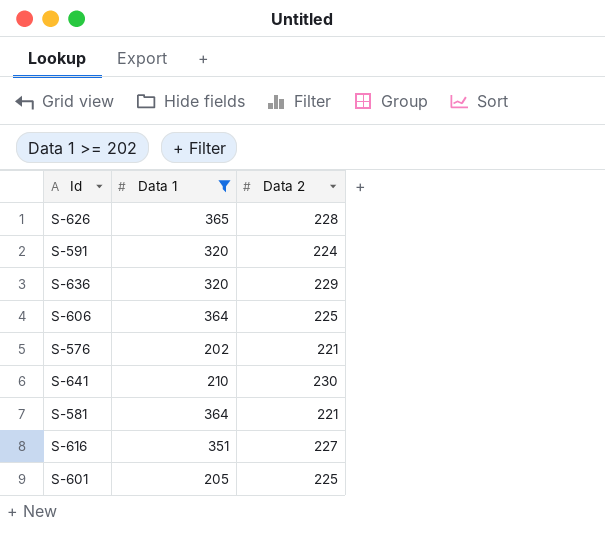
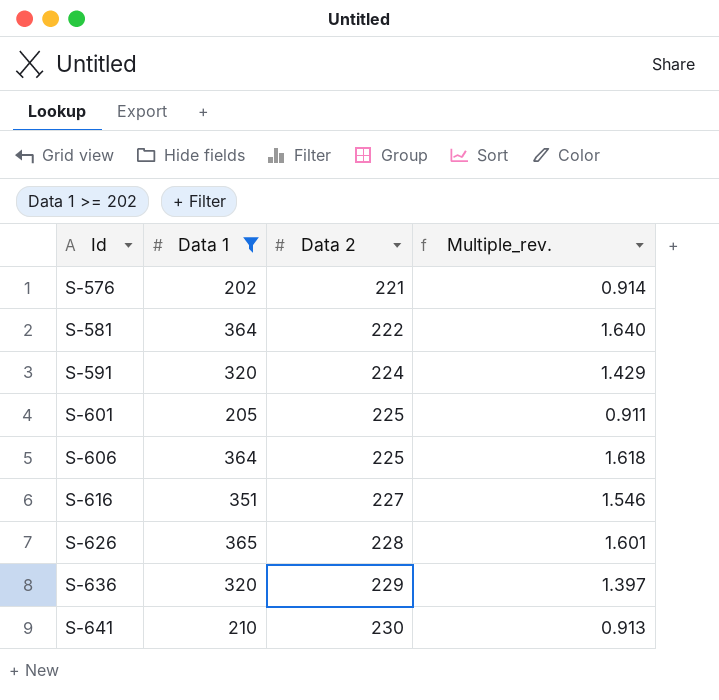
row order: none -> Id ascending
column Multiple_rev. | formula: none -> [Data 1] / [Data 2]
S-581 | Data 2: 221 -> 222

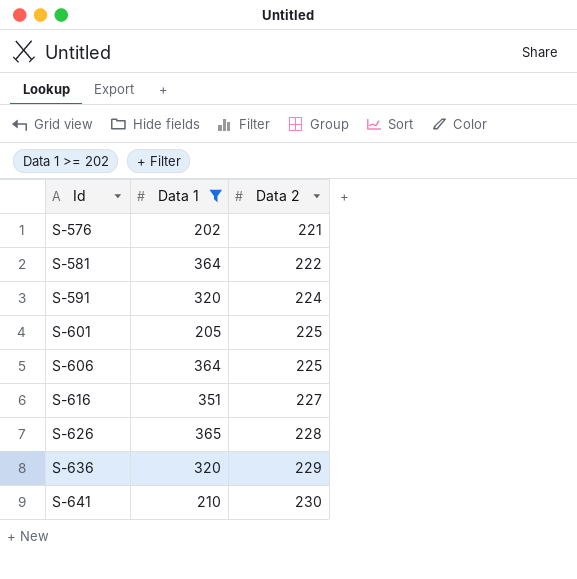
column Multiple_rev. | formula: [Data 1] / [Data 2] -> none

